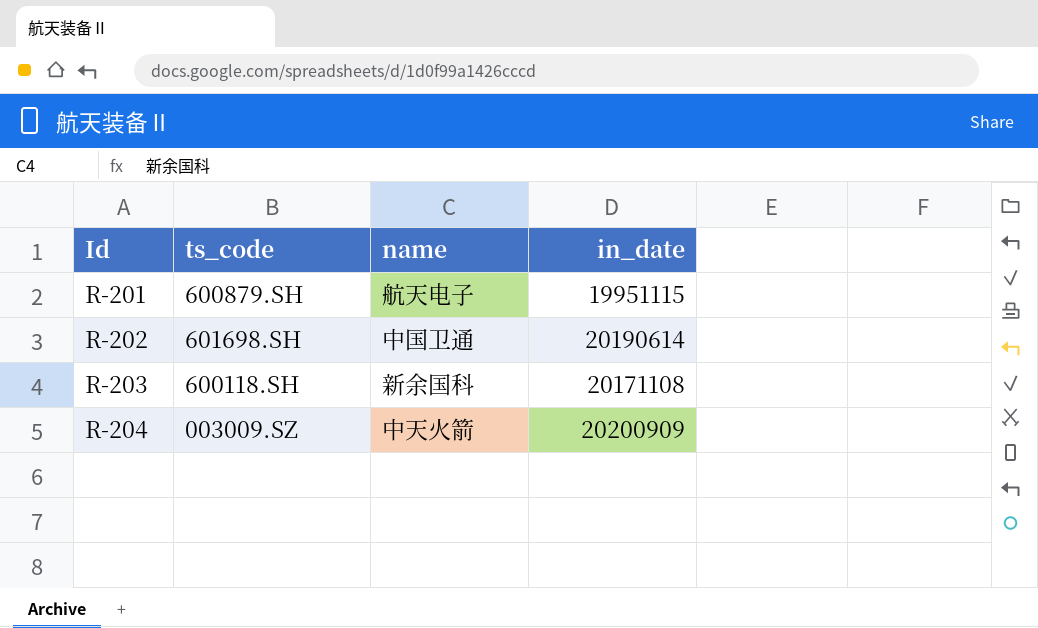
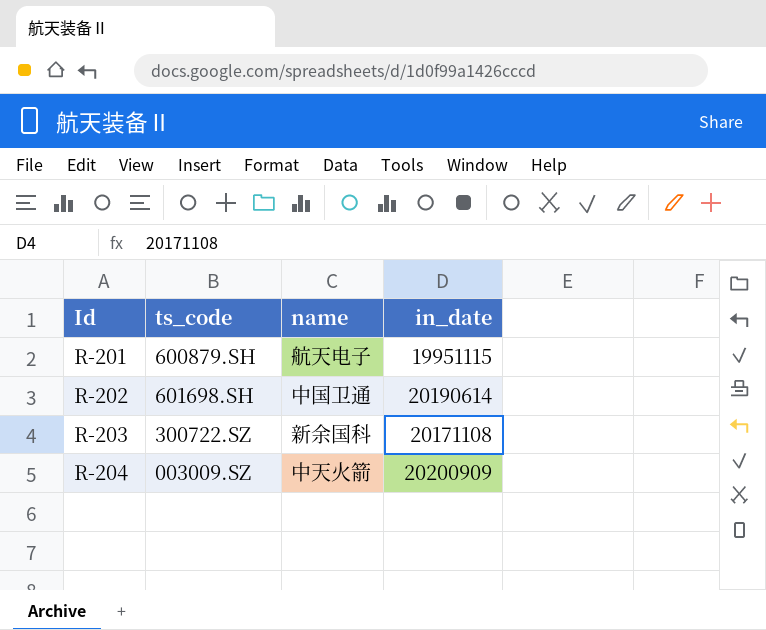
R-203 | ts_code: 600118.SH -> 300722.SZ

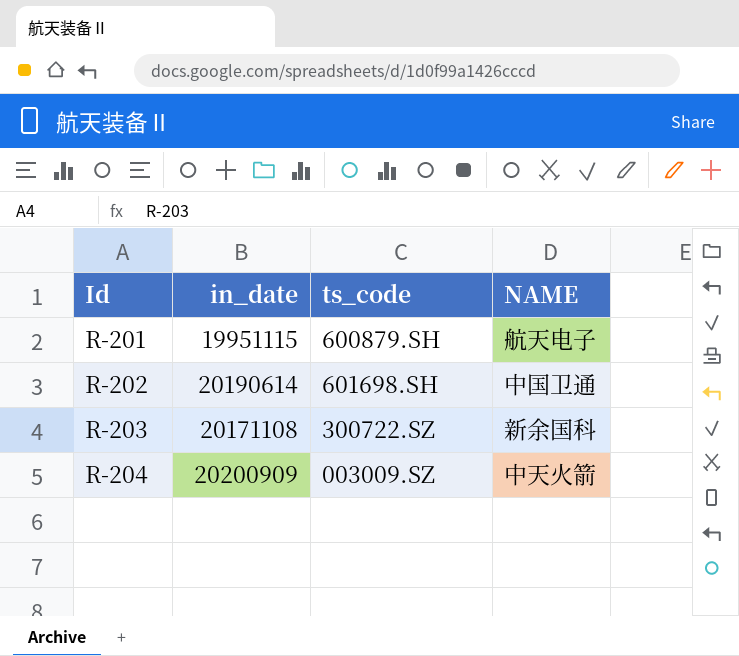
column in_date | position: 4 -> 2
column name: name -> NAME

